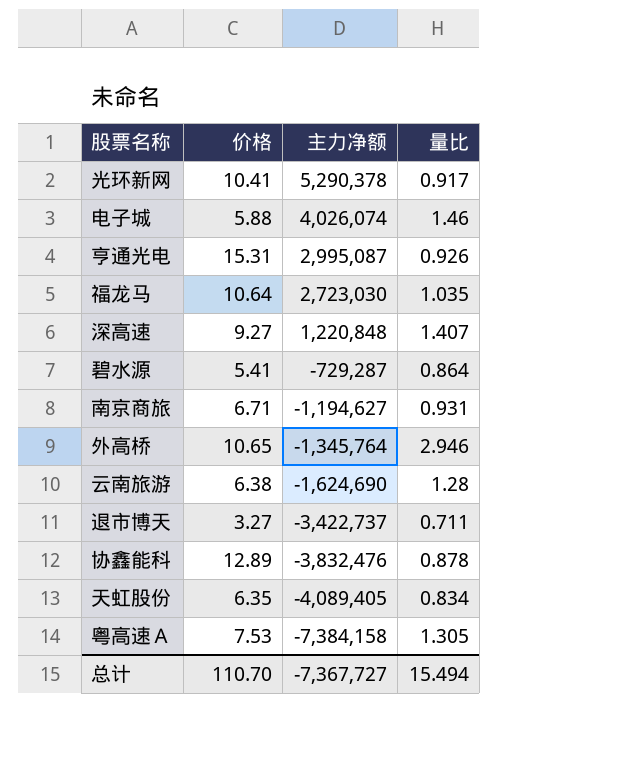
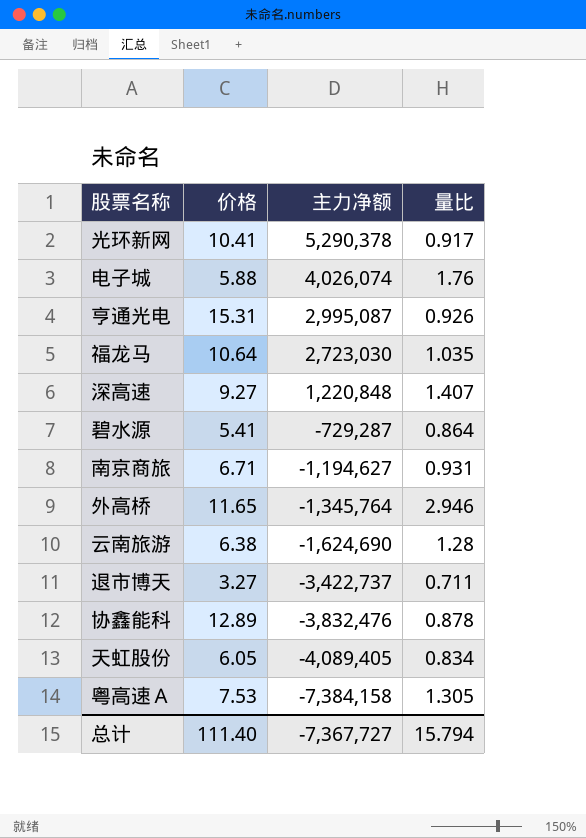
电子城 | 量比: 1.46 -> 1.76
外高桥 | 价格: 10.65 -> 11.65
天虹股份 | 价格: 6.35 -> 6.05
总计 | 价格: 110.70 -> 111.40
总计 | 量比: 15.494 -> 15.794

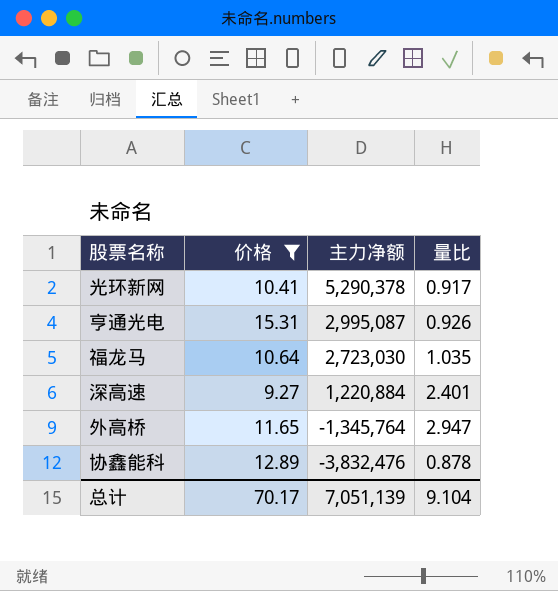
filter: none -> 价格 >= 9.27
深高速 | 主力净额: 1,220,848 -> 1,220,884
深高速 | 量比: 1.407 -> 2.401
外高桥 | 量比: 2.946 -> 2.947
总计 | 价格: 111.40 -> 70.17
总计 | 主力净额: -7,367,727 -> 7,051,139
总计 | 量比: 15.794 -> 9.104

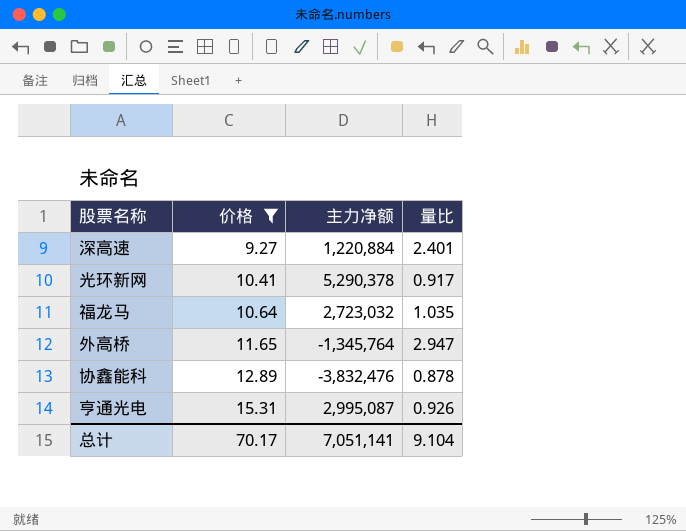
row order: 主力净额 descending -> 价格 ascending
福龙马 | 主力净额: 2,723,030 -> 2,723,032
总计 | 主力净额: 7,051,139 -> 7,051,141

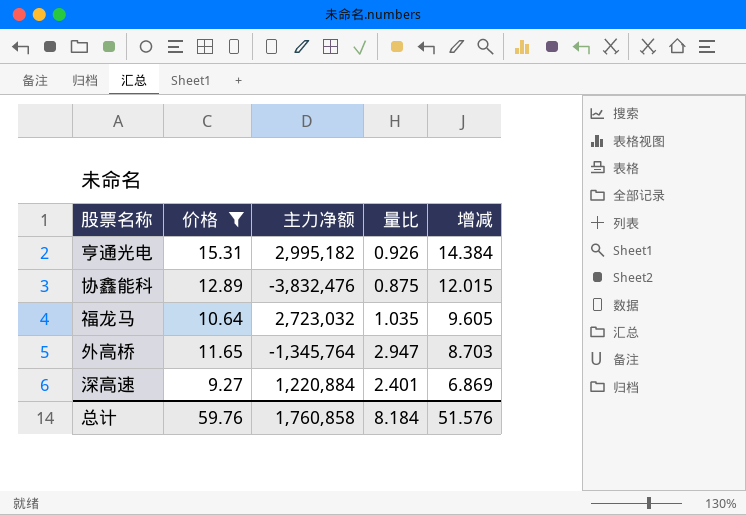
row order: 价格 ascending -> 增减 descending
column 增减 | formula: none -> [价格] - [量比]
row 光环新网: 10.41 | 5,290,378 | 0.917 -> none
亨通光电 | 主力净额: 2,995,087 -> 2,995,182
协鑫能科 | 量比: 0.878 -> 0.875
总计 | 价格: 70.17 -> 59.76
总计 | 主力净额: 7,051,141 -> 1,760,858
总计 | 量比: 9.104 -> 8.184

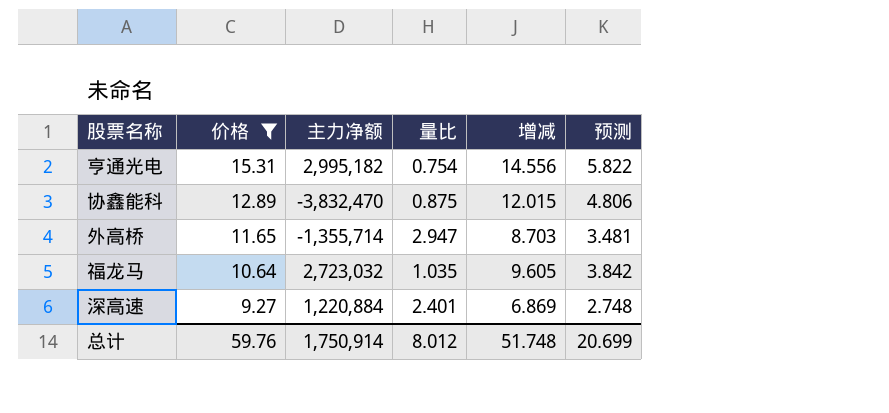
row order: 增减 descending -> 价格 descending
column 预测 | formula: none -> [增减] * 0.4
亨通光电 | 量比: 0.926 -> 0.754
亨通光电 | 增减: 14.384 -> 14.556
协鑫能科 | 主力净额: -3,832,476 -> -3,832,470
外高桥 | 主力净额: -1,345,764 -> -1,355,714
总计 | 主力净额: 1,760,858 -> 1,750,914
总计 | 量比: 8.184 -> 8.012
总计 | 增减: 51.576 -> 51.748

